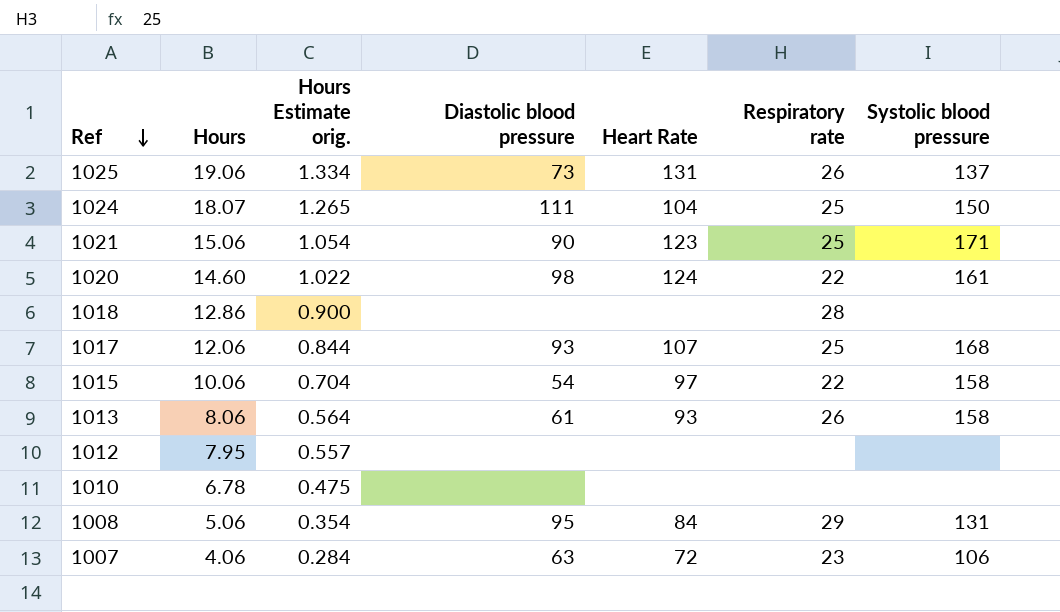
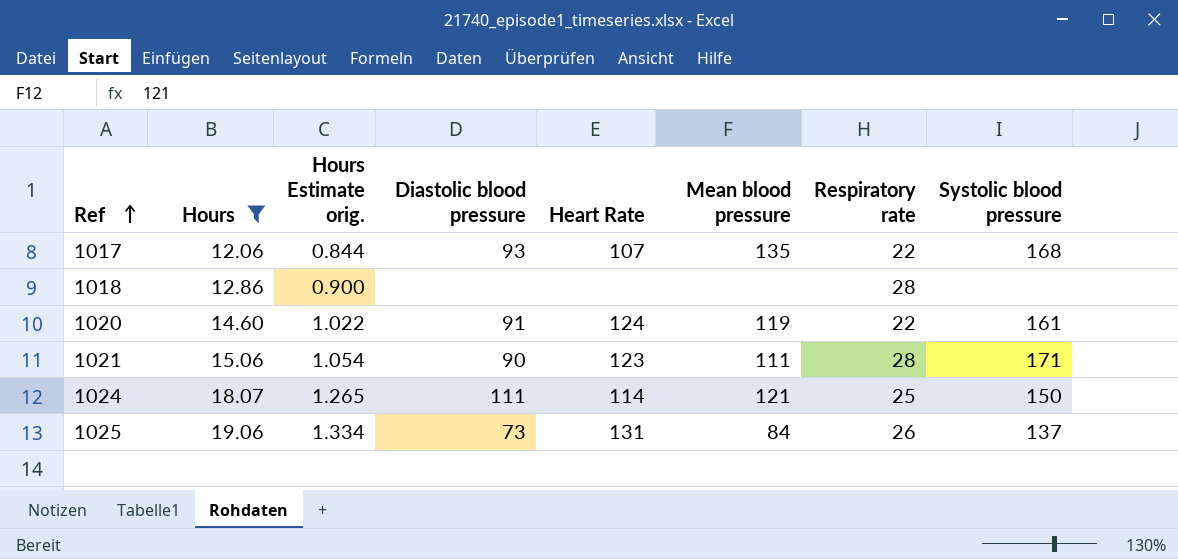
filter: none -> Hours >= 12.06
row order: Ref descending -> Ref ascending
column Mean blood pressure | position: none -> 6
1017 | Respiratory rate: 25 -> 22
1020 | Diastolic blood pressure: 98 -> 91
1021 | Respiratory rate: 25 -> 28
1024 | Heart Rate: 104 -> 114

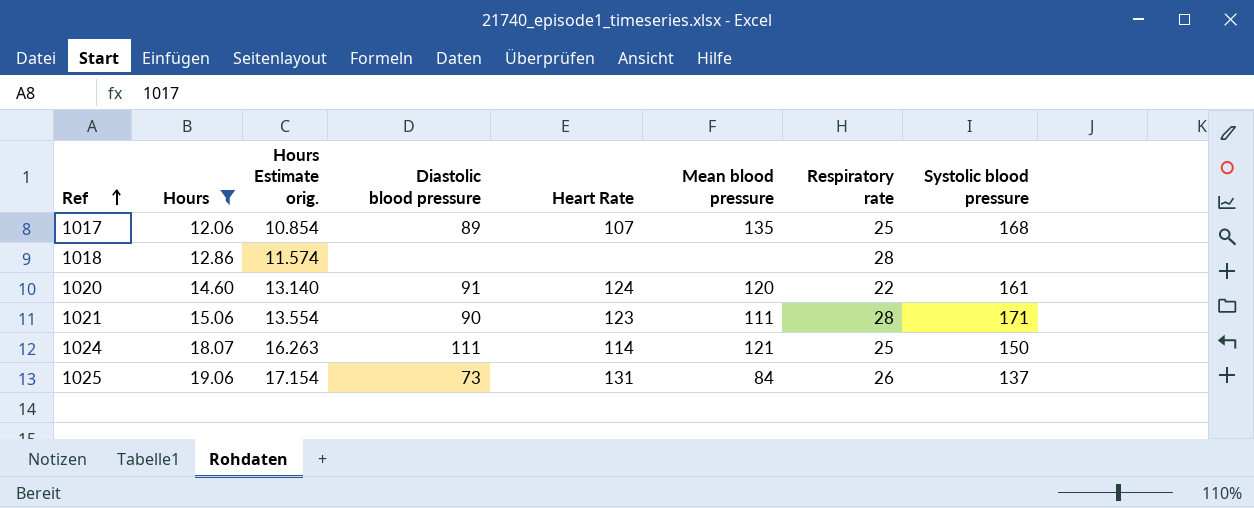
column Hours Estimate orig. | formula: [Hours] * 0.07 -> [Hours] * 0.9
1017 | Diastolic blood pressure: 93 -> 89
1017 | Respiratory rate: 22 -> 25
1020 | Mean blood pressure: 119 -> 120

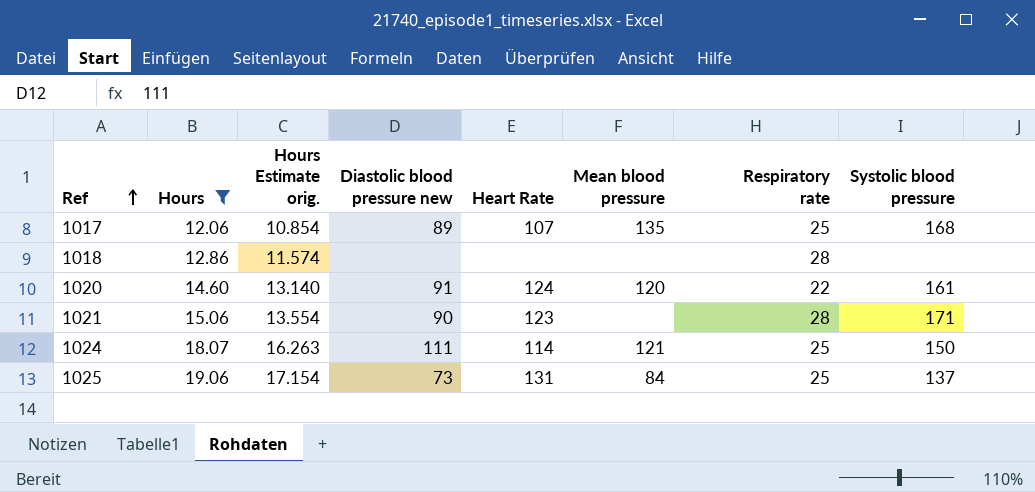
column name: Diastolic blood pressure -> Diastolic blood pressure new
1021 | Mean blood pressure: 111 -> none
1025 | Respiratory rate: 26 -> 25

